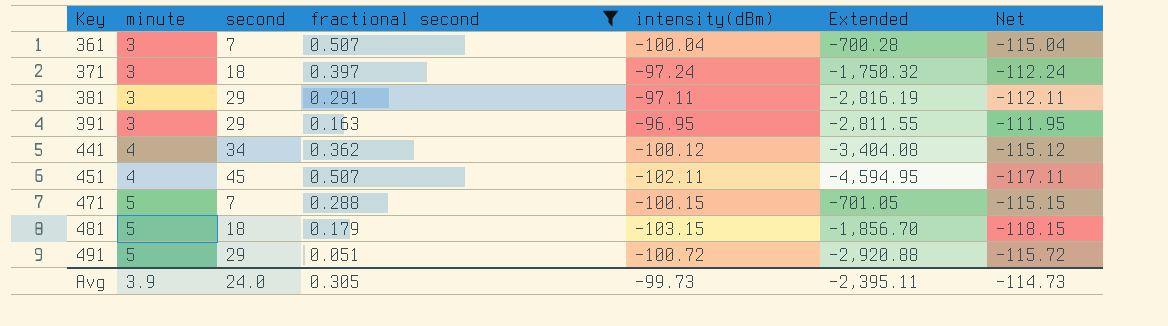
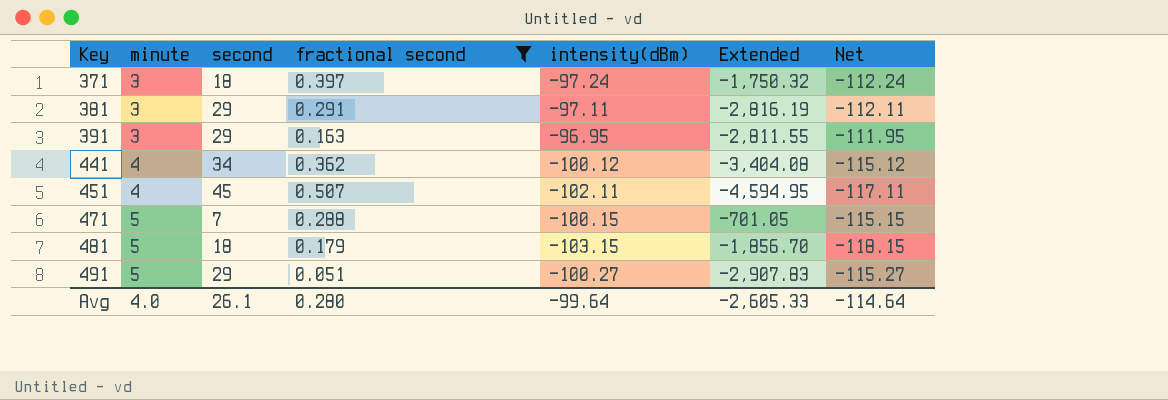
row 361: 3 | 7 | 0.507 | -100.04 | -700.28 | -115.04 -> none
491 | intensity(dBm): -100.72 -> -100.27
491 | Extended: -2,920.88 -> -2,907.83
491 | Net: -115.72 -> -115.27
Avg | minute: 3.9 -> 4.0
Avg | second: 24.0 -> 26.1
Avg | fractional second: 0.305 -> 0.280
Avg | intensity(dBm): -99.73 -> -99.64
Avg | Extended: -2,395.11 -> -2,605.33
Avg | Net: -114.73 -> -114.64

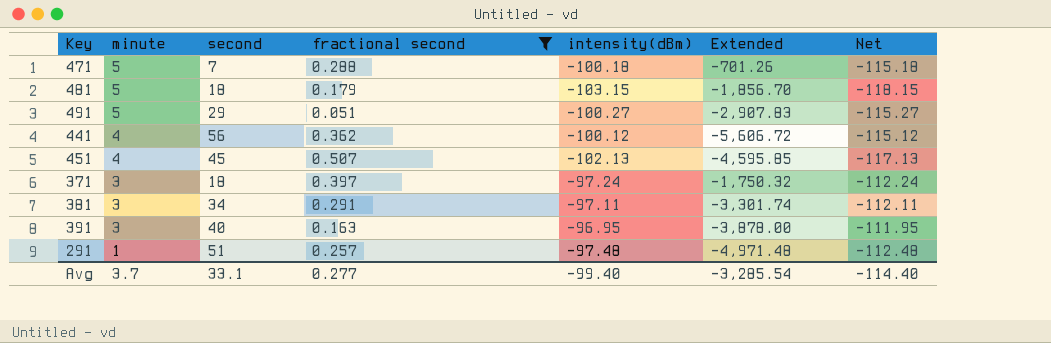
row order: Key ascending -> minute descending
471 | intensity(dBm): -100.15 -> -100.18
471 | Extended: -701.05 -> -701.26
471 | Net: -115.15 -> -115.18
441 | second: 34 -> 56
441 | Extended: -3,404.08 -> -5,606.72
451 | intensity(dBm): -102.11 -> -102.13
451 | Extended: -4,594.95 -> -4,595.85
451 | Net: -117.11 -> -117.13
381 | second: 29 -> 34
381 | Extended: -2,816.19 -> -3,301.74
391 | second: 29 -> 40
391 | Extended: -2,811.55 -> -3,878.00
row 291: none -> 1 | 51 | 0.257 | -97.48 | -4,971.48 | -112.48
Avg | minute: 4.0 -> 3.7
Avg | second: 26.1 -> 33.1
Avg | fractional second: 0.280 -> 0.277
Avg | intensity(dBm): -99.64 -> -99.40
Avg | Extended: -2,605.33 -> -3,285.54
Avg | Net: -114.64 -> -114.40

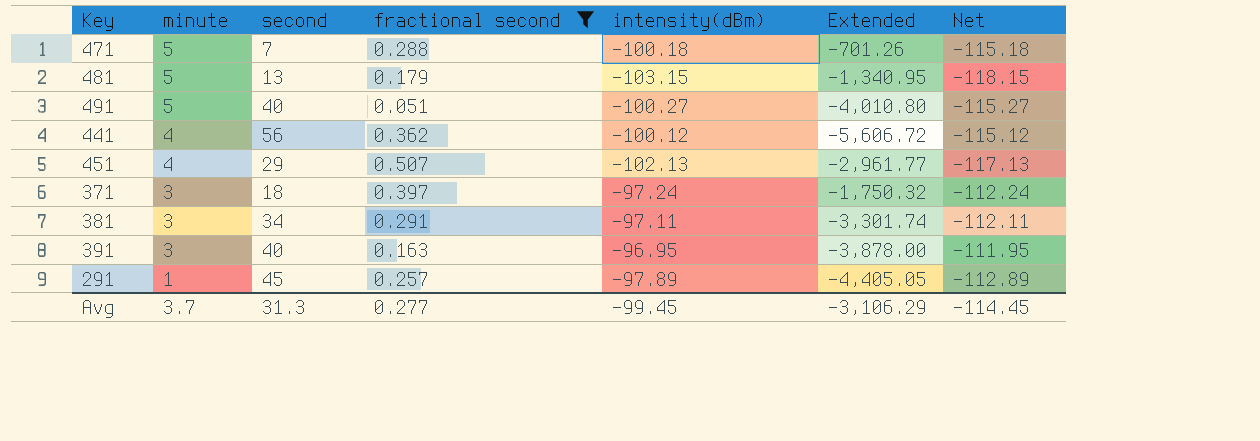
481 | second: 18 -> 13
481 | Extended: -1,856.70 -> -1,340.95
491 | second: 29 -> 40
491 | Extended: -2,907.83 -> -4,010.80
451 | second: 45 -> 29
451 | Extended: -4,595.85 -> -2,961.77
291 | second: 51 -> 45
291 | intensity(dBm): -97.48 -> -97.89
291 | Extended: -4,971.48 -> -4,405.05
291 | Net: -112.48 -> -112.89
Avg | second: 33.1 -> 31.3
Avg | intensity(dBm): -99.40 -> -99.45
Avg | Extended: -3,285.54 -> -3,106.29
Avg | Net: -114.40 -> -114.45

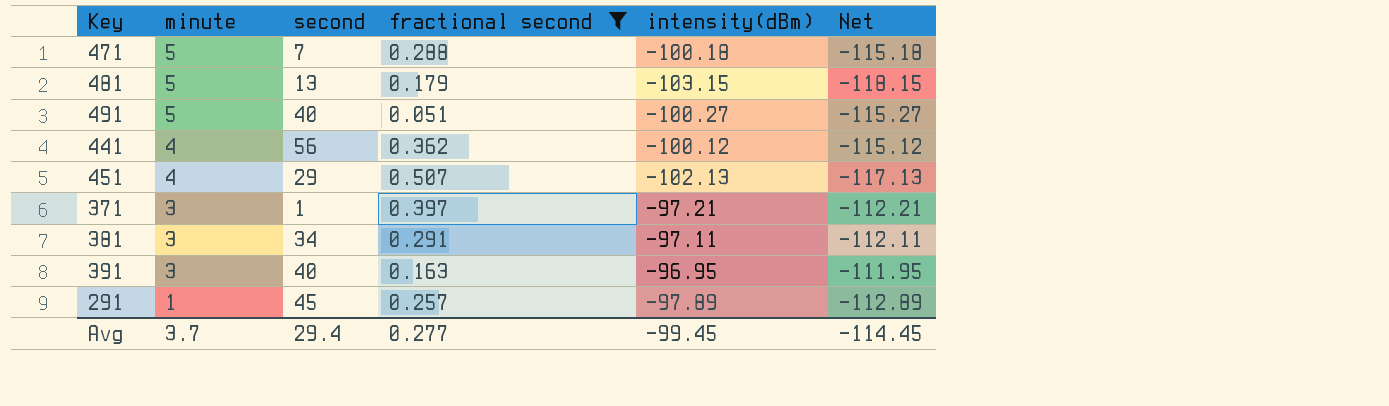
column Extended | formula: [second] * [intensity(dBm)] -> none
371 | second: 18 -> 1
371 | intensity(dBm): -97.24 -> -97.21
371 | Net: -112.24 -> -112.21
Avg | second: 31.3 -> 29.4

